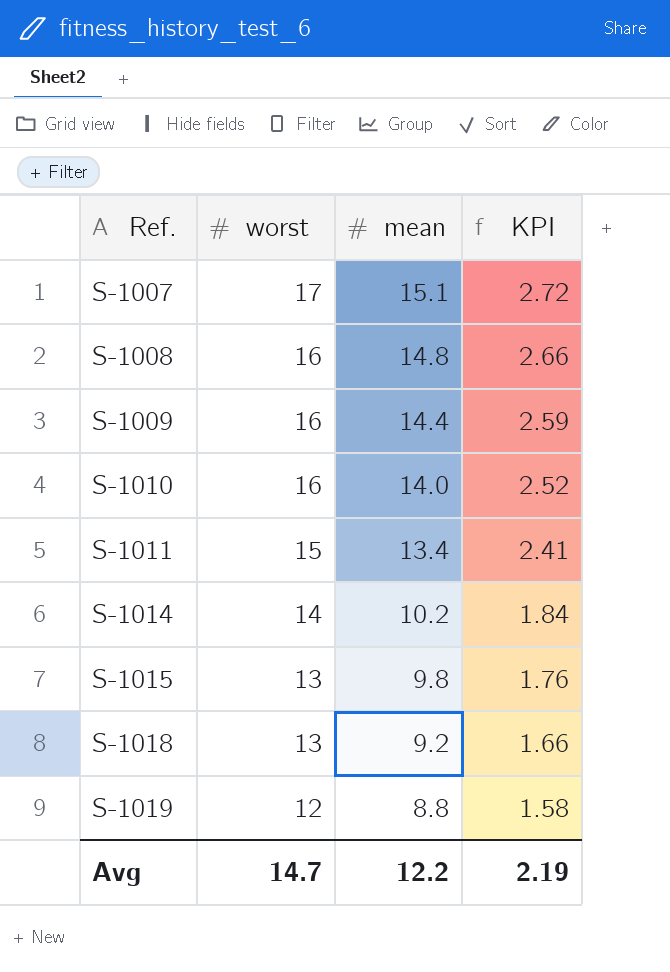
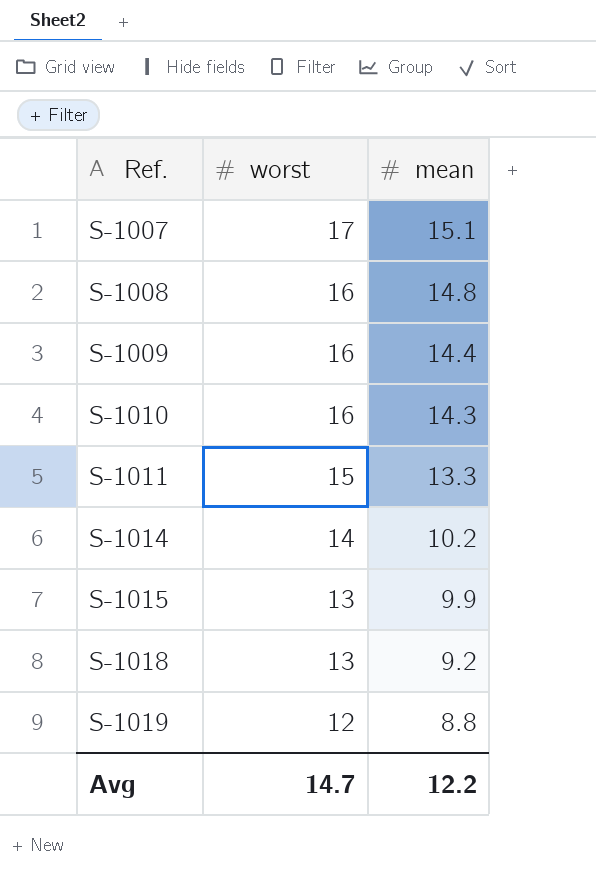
column KPI | formula: [mean] * 0.18 -> none
S-1010 | mean: 14.0 -> 14.3
S-1011 | mean: 13.4 -> 13.3
S-1015 | mean: 9.8 -> 9.9

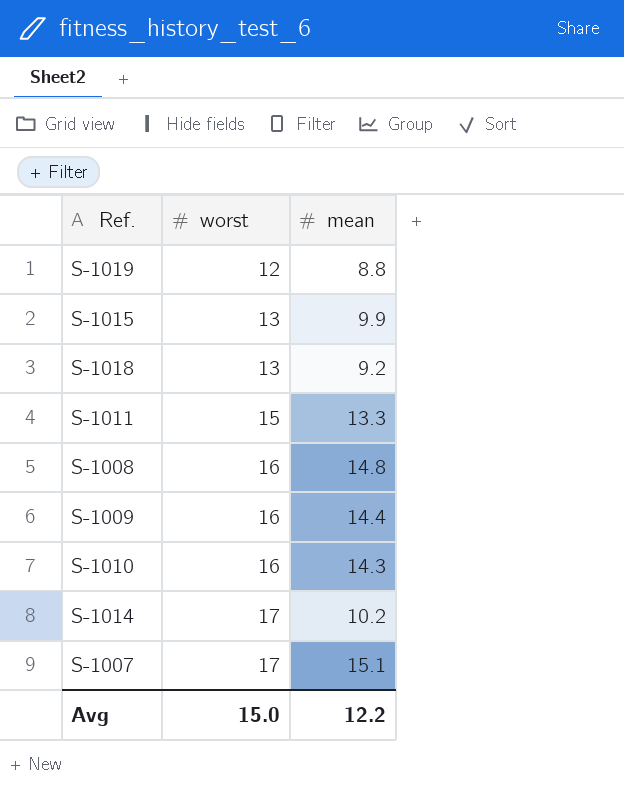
row order: Ref. ascending -> worst ascending
S-1014 | worst: 14 -> 17
Avg | worst: 14.7 -> 15.0

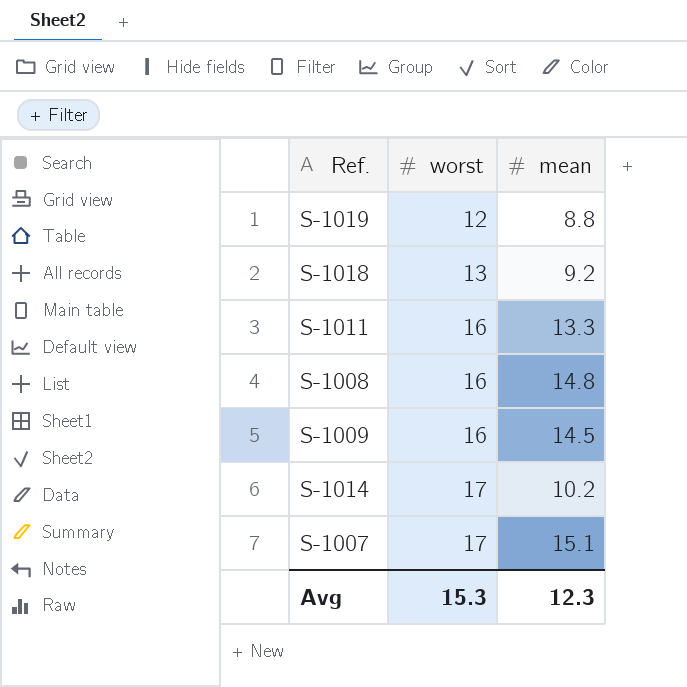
row S-1015: 13 | 9.9 -> none
row S-1010: 16 | 14.3 -> none
S-1011 | worst: 15 -> 16
S-1009 | mean: 14.4 -> 14.5
Avg | worst: 15.0 -> 15.3
Avg | mean: 12.2 -> 12.3

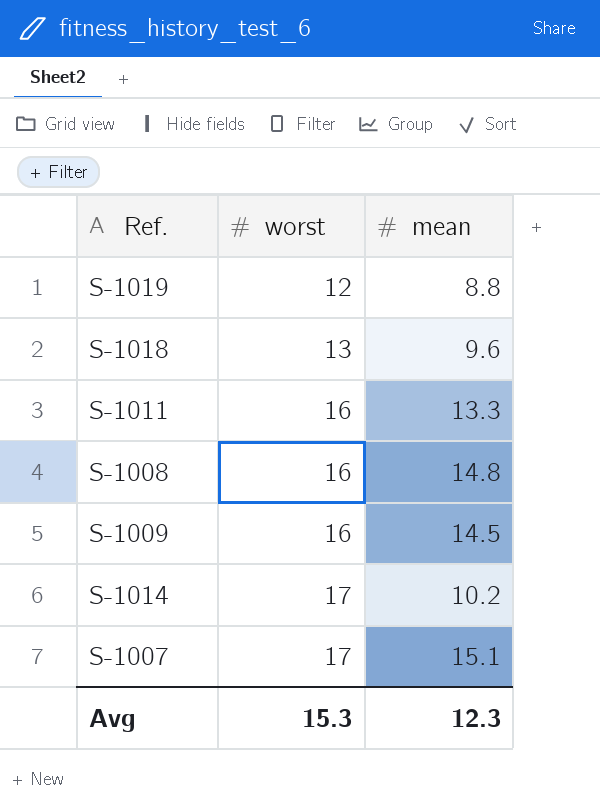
S-1018 | mean: 9.2 -> 9.6

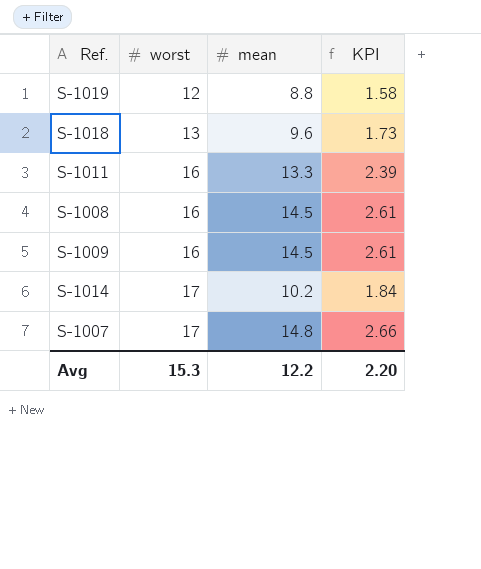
column KPI | formula: none -> [mean] * 0.18
S-1008 | mean: 14.8 -> 14.5
S-1007 | mean: 15.1 -> 14.8
Avg | mean: 12.3 -> 12.2

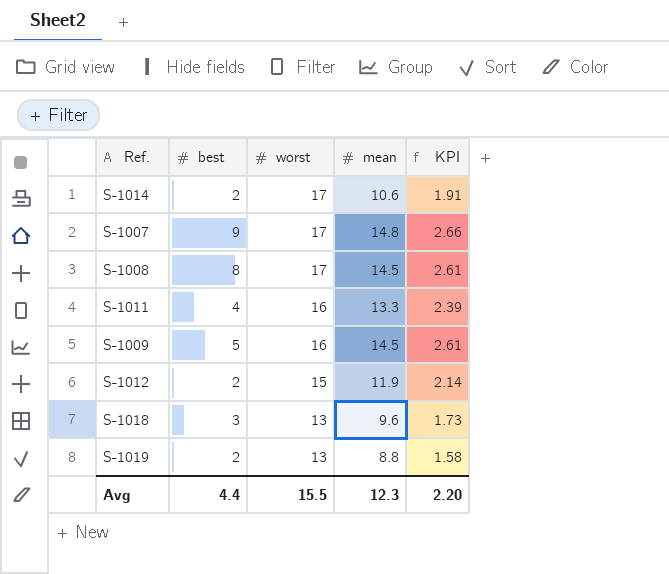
row order: worst ascending -> worst descending
column best | position: none -> 2
S-1014 | mean: 10.2 -> 10.6
S-1014 | KPI: 1.84 -> 1.91
S-1008 | worst: 16 -> 17
row S-1012: none -> 2 | 15 | 11.9 | 2.14
S-1019 | worst: 12 -> 13
Avg | worst: 15.3 -> 15.5
Avg | mean: 12.2 -> 12.3

